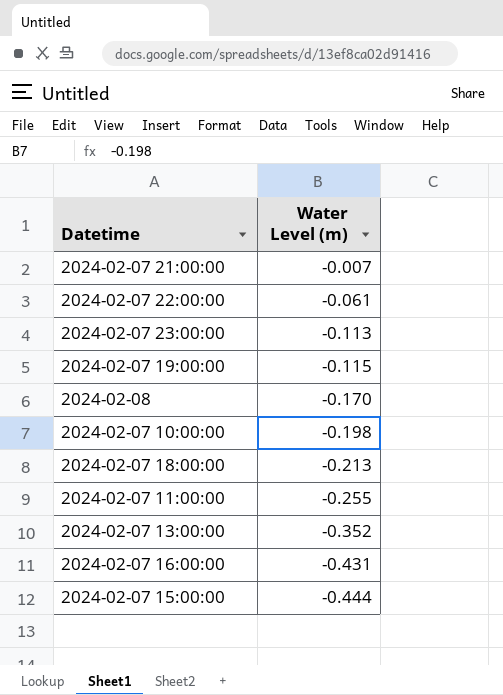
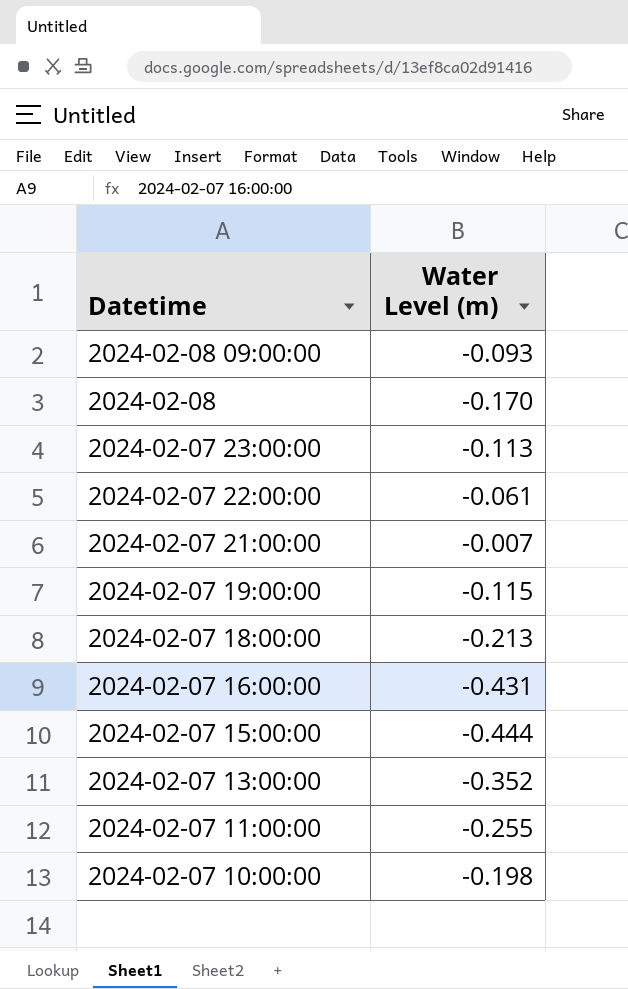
row order: Water Level (m) descending -> Datetime descending
row 2024-02-08 09:00:00: none -> -0.093

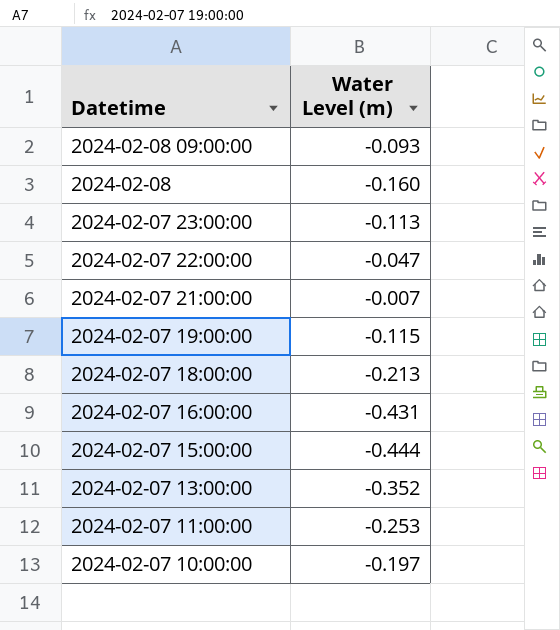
2024-02-08 | Water Level (m): -0.170 -> -0.160
2024-02-07 22:00:00 | Water Level (m): -0.061 -> -0.047
2024-02-07 11:00:00 | Water Level (m): -0.255 -> -0.253
2024-02-07 10:00:00 | Water Level (m): -0.198 -> -0.197

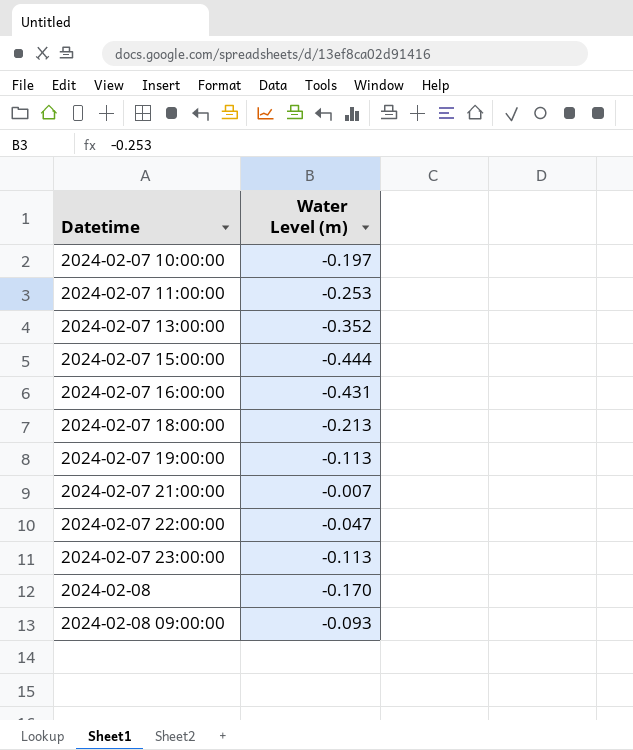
row order: Datetime descending -> Datetime ascending
2024-02-07 19:00:00 | Water Level (m): -0.115 -> -0.113
2024-02-08 | Water Level (m): -0.160 -> -0.170

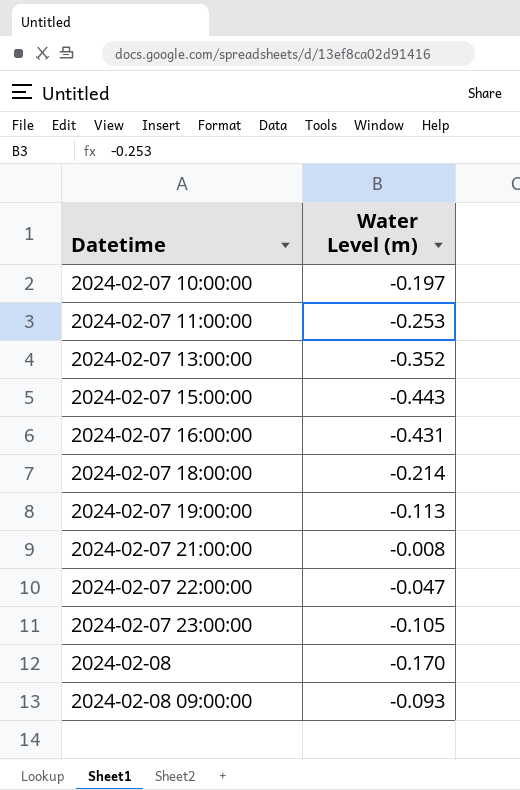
2024-02-07 15:00:00 | Water Level (m): -0.444 -> -0.443
2024-02-07 18:00:00 | Water Level (m): -0.213 -> -0.214
2024-02-07 21:00:00 | Water Level (m): -0.007 -> -0.008
2024-02-07 23:00:00 | Water Level (m): -0.113 -> -0.105

